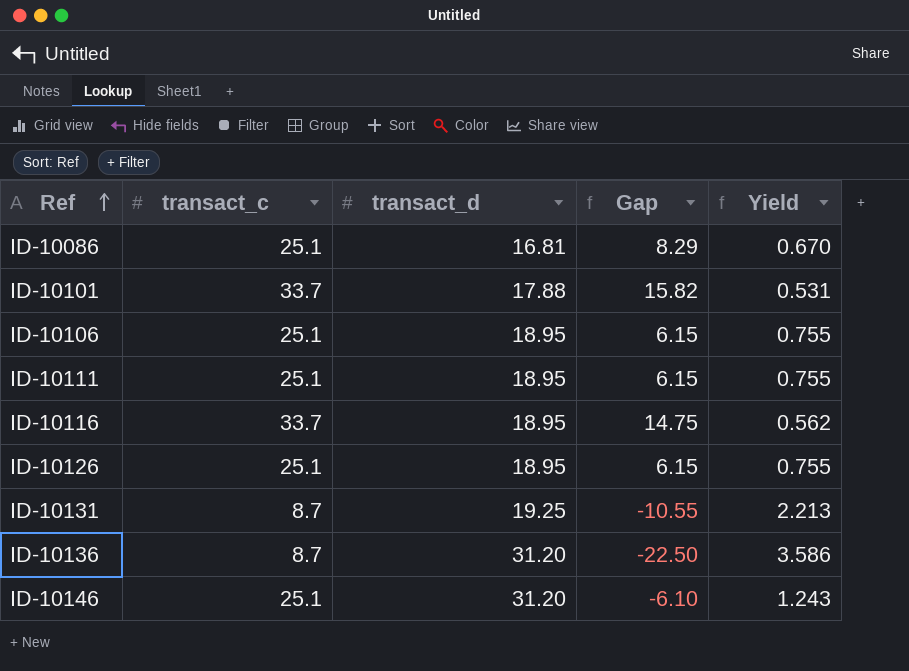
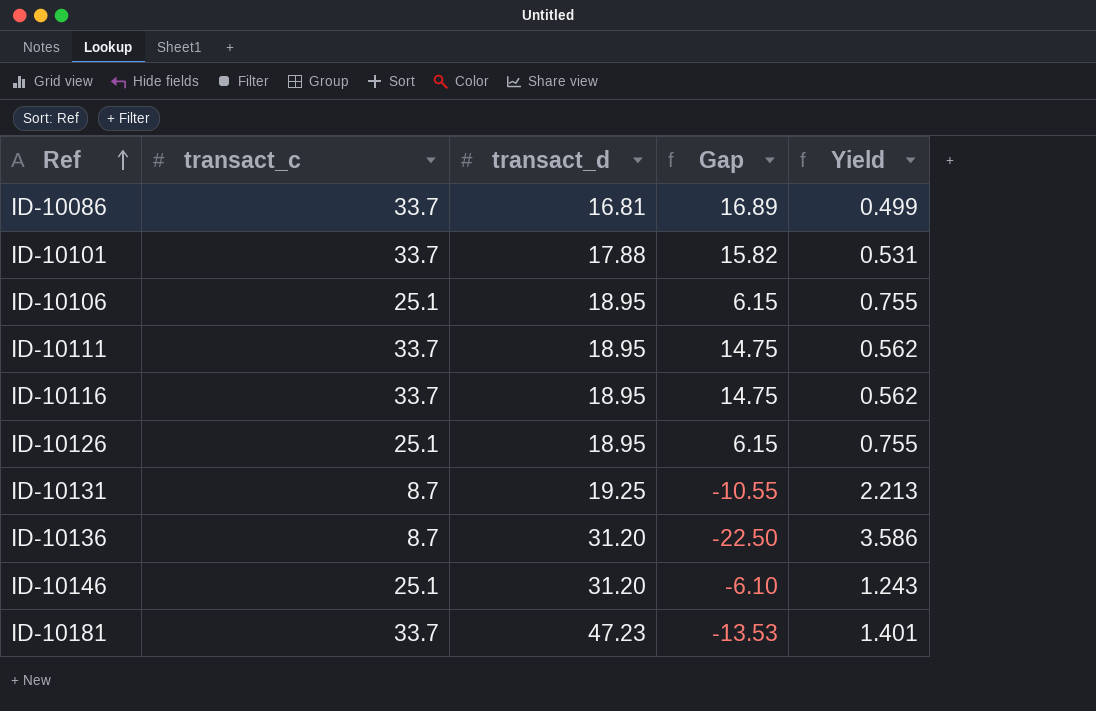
ID-10086 | transact_c: 25.1 -> 33.7
ID-10086 | Gap: 8.29 -> 16.89
ID-10086 | Yield: 0.670 -> 0.499
ID-10111 | transact_c: 25.1 -> 33.7
ID-10111 | Gap: 6.15 -> 14.75
ID-10111 | Yield: 0.755 -> 0.562
row ID-10181: none -> 33.7 | 47.23 | -13.53 | 1.401

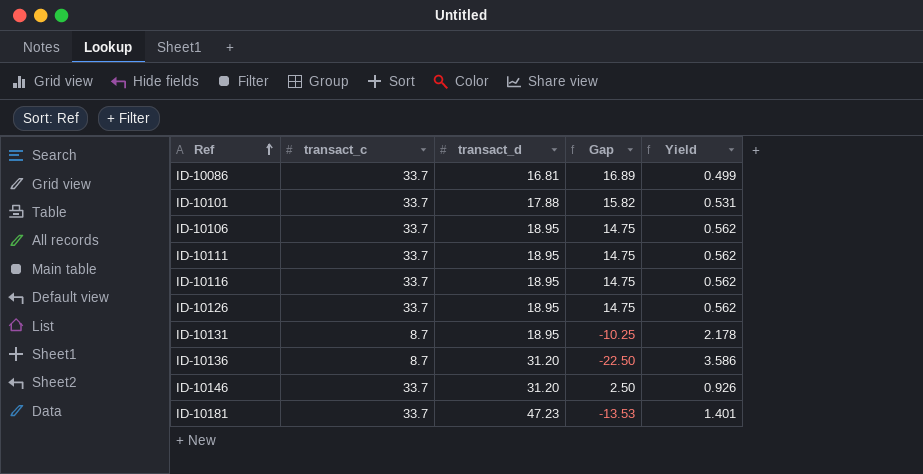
ID-10106 | transact_c: 25.1 -> 33.7
ID-10106 | Gap: 6.15 -> 14.75
ID-10106 | Yield: 0.755 -> 0.562
ID-10126 | transact_c: 25.1 -> 33.7
ID-10126 | Gap: 6.15 -> 14.75
ID-10126 | Yield: 0.755 -> 0.562
ID-10131 | transact_d: 19.25 -> 18.95
ID-10131 | Gap: -10.55 -> -10.25
ID-10131 | Yield: 2.213 -> 2.178
ID-10146 | transact_c: 25.1 -> 33.7
ID-10146 | Gap: -6.10 -> 2.50
ID-10146 | Yield: 1.243 -> 0.926

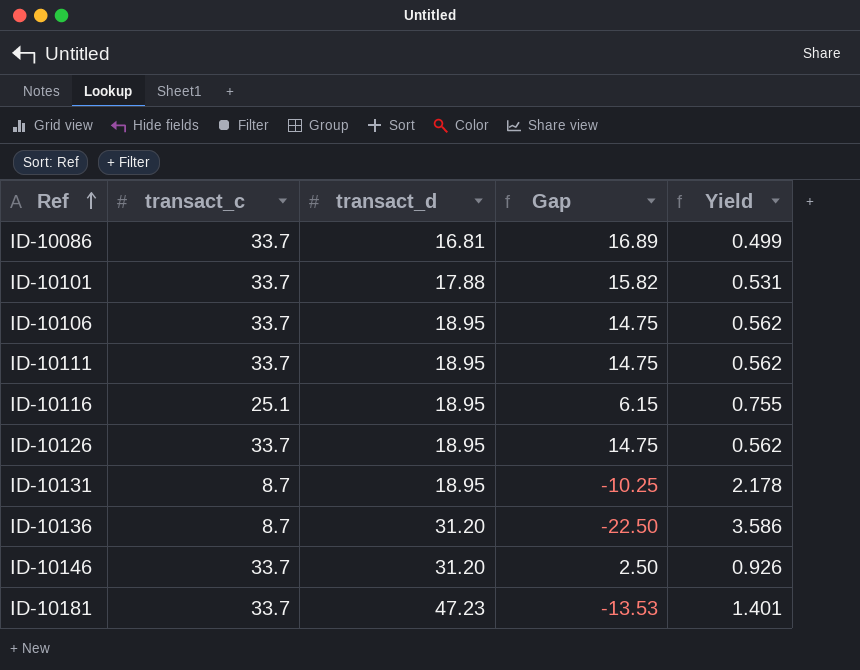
ID-10116 | transact_c: 33.7 -> 25.1
ID-10116 | Gap: 14.75 -> 6.15
ID-10116 | Yield: 0.562 -> 0.755

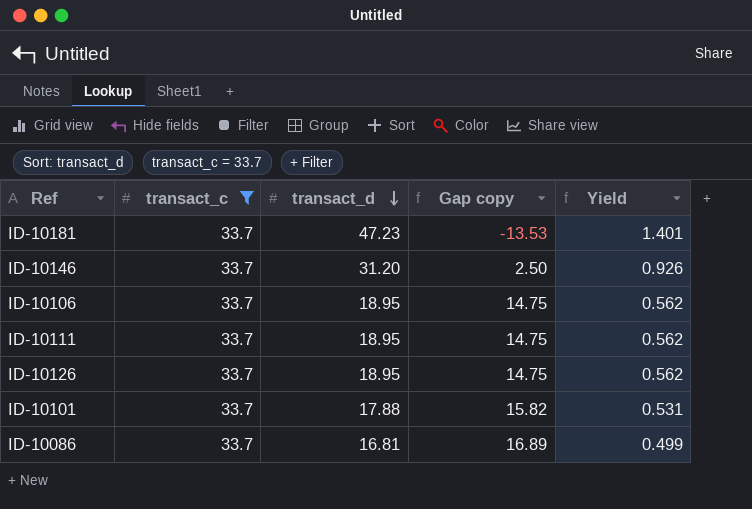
filter: none -> transact_c = 33.7
row order: Ref ascending -> transact_d descending
column name: Gap -> Gap copy

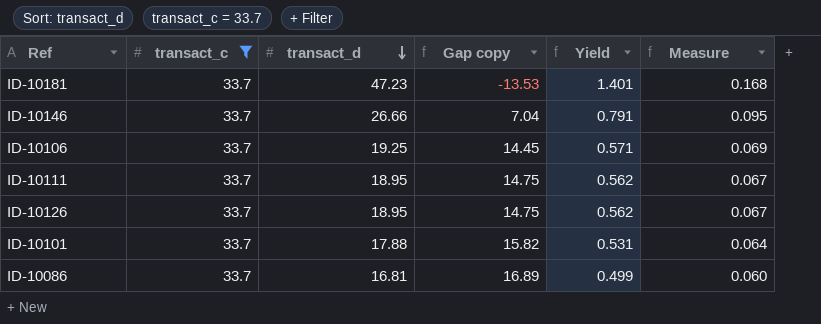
column Measure | formula: none -> [Yield] * 0.12
ID-10146 | transact_d: 31.20 -> 26.66
ID-10146 | Gap copy: 2.50 -> 7.04
ID-10146 | Yield: 0.926 -> 0.791
ID-10106 | transact_d: 18.95 -> 19.25
ID-10106 | Gap copy: 14.75 -> 14.45
ID-10106 | Yield: 0.562 -> 0.571

